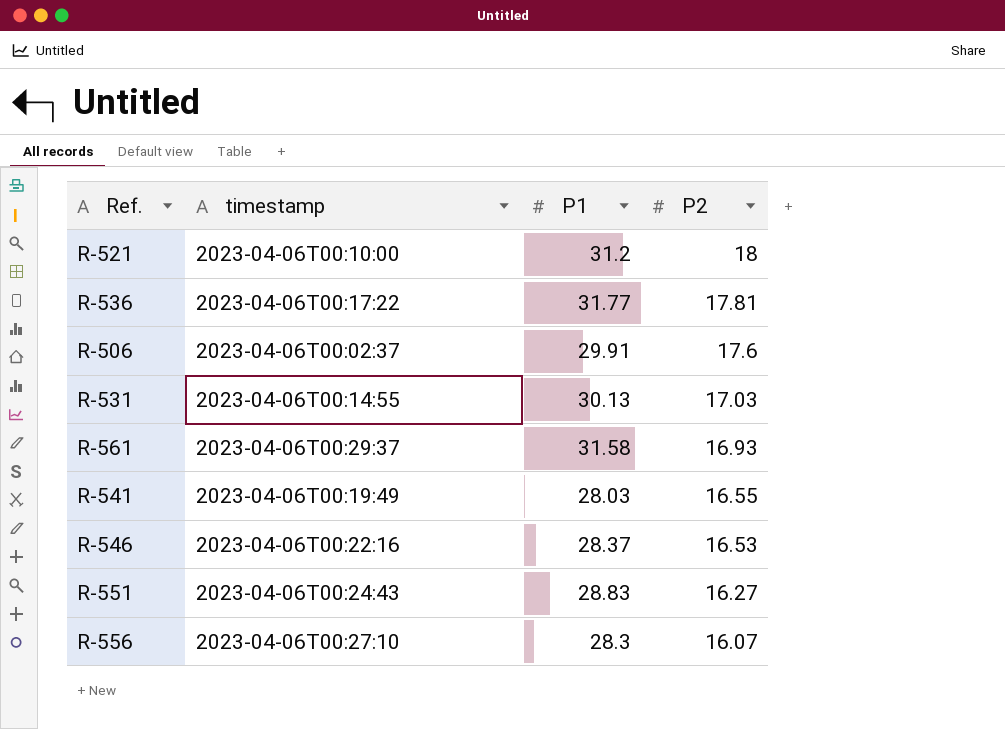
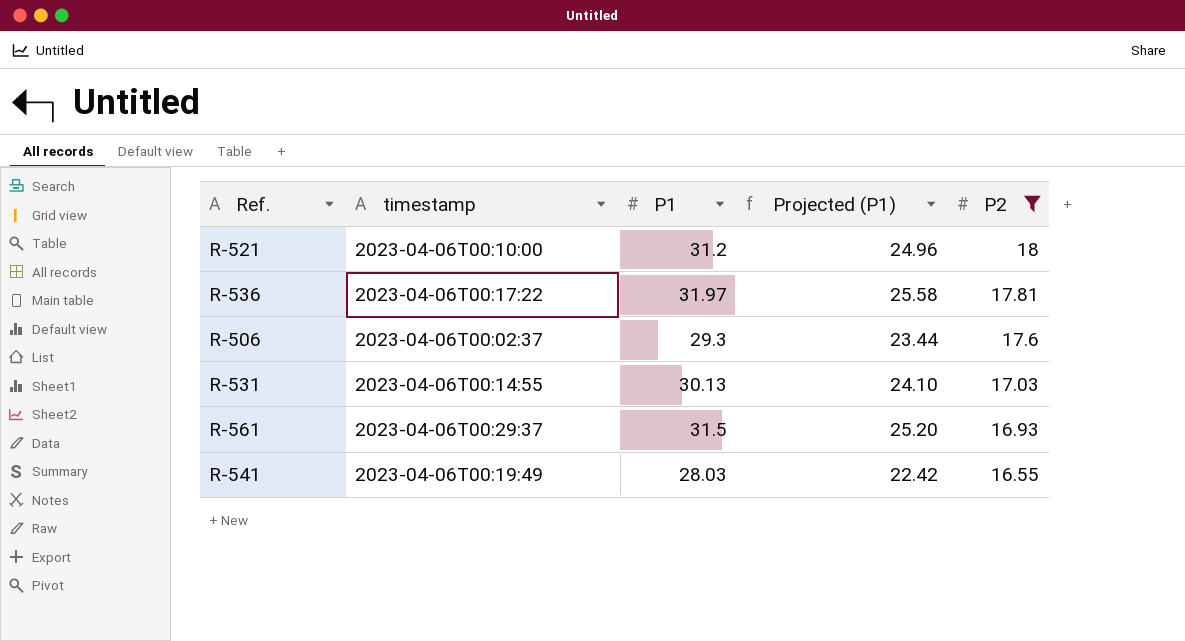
filter: none -> P2 >= 16.55
column Projected (P1) | formula: none -> [P1] * 0.8
R-536 | P1: 31.77 -> 31.97
R-506 | P1: 29.91 -> 29.3
R-561 | P1: 31.58 -> 31.5

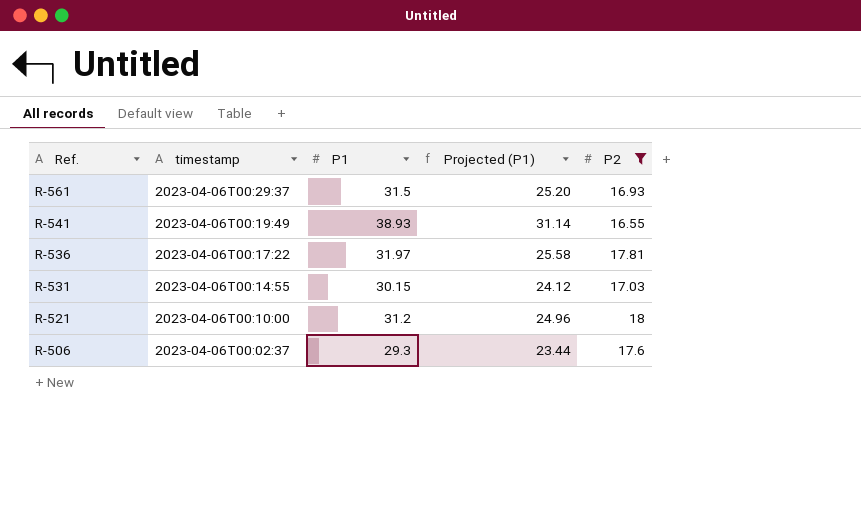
row order: P2 descending -> Ref. descending
R-541 | P1: 28.03 -> 38.93
R-541 | Projected (P1): 22.42 -> 31.14
R-531 | P1: 30.13 -> 30.15
R-531 | Projected (P1): 24.10 -> 24.12

